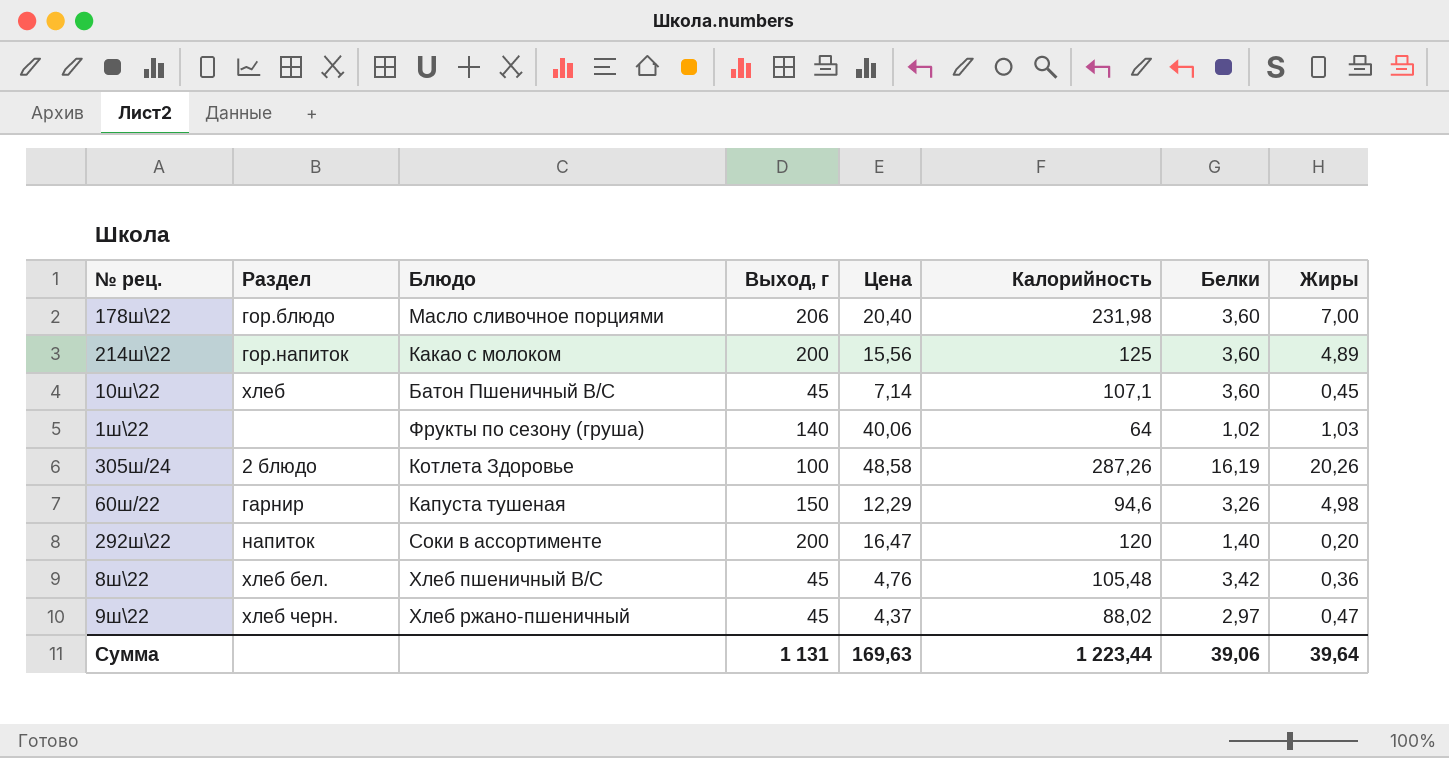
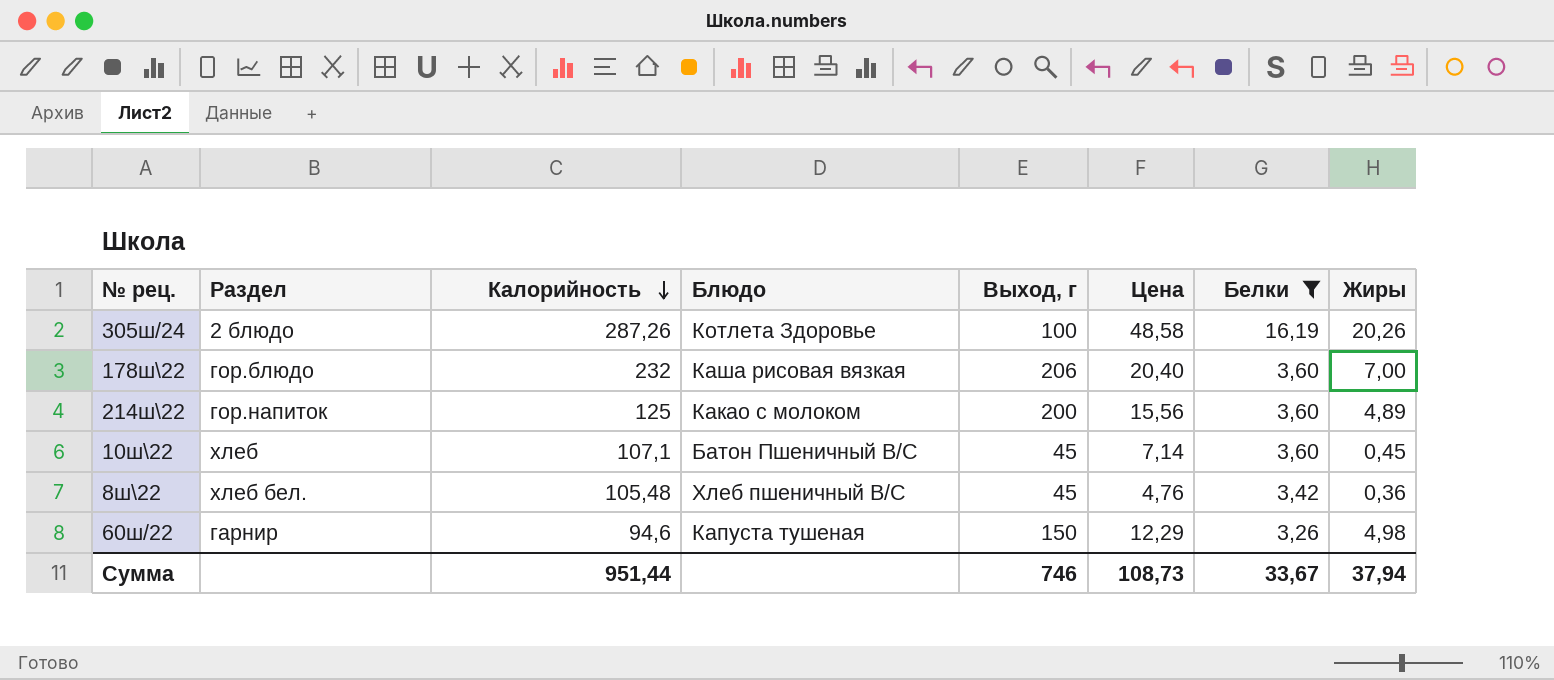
filter: none -> Белки >= 3,26
row order: none -> Калорийность descending
column Калорийность | position: 6 -> 3
178ш\22 | Калорийность: 231,98 -> 232
178ш\22 | Блюдо: Масло сливочное порциями -> Каша рисовая вязкая
Сумма | Калорийность: 1 223,44 -> 951,44
Сумма | Выход, г: 1 131 -> 746
Сумма | Цена: 169,63 -> 108,73
Сумма | Белки: 39,06 -> 33,67
Сумма | Жиры: 39,64 -> 37,94

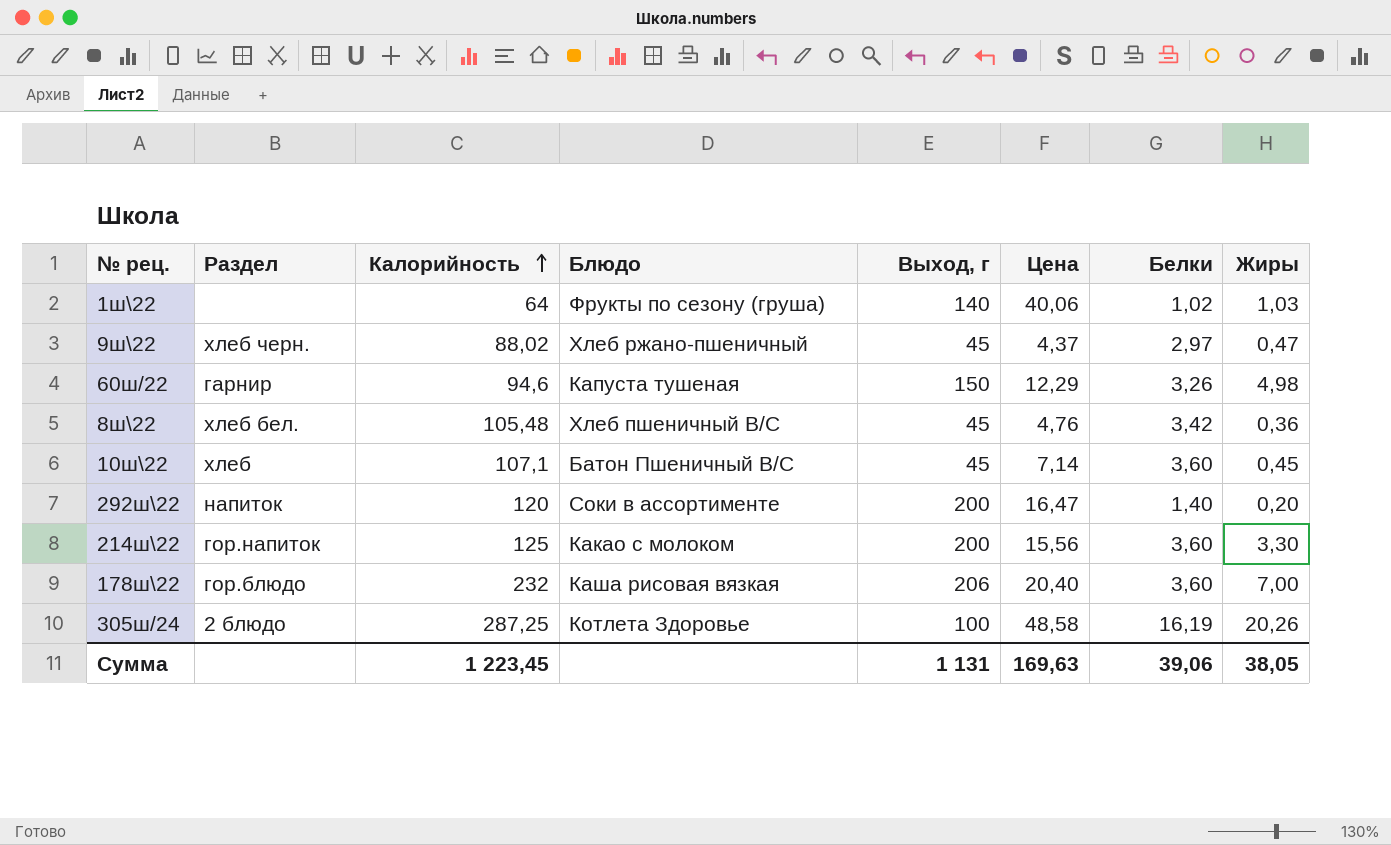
filter: Белки >= 3,26 -> none
row order: Калорийность descending -> Калорийность ascending
214ш\22 | Жиры: 4,89 -> 3,30
305ш/24 | Калорийность: 287,26 -> 287,25
Сумма | Калорийность: 951,44 -> 1 223,45
Сумма | Выход, г: 746 -> 1 131
Сумма | Цена: 108,73 -> 169,63
Сумма | Белки: 33,67 -> 39,06
Сумма | Жиры: 37,94 -> 38,05

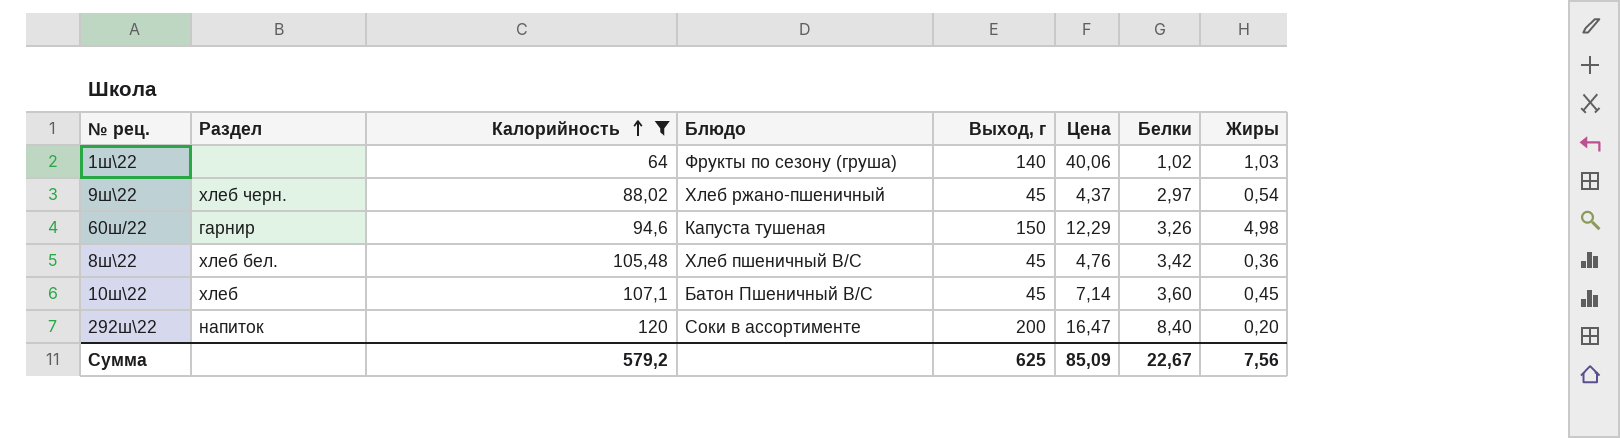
filter: none -> Калорийность <= 120
9ш\22 | Жиры: 0,47 -> 0,54
292ш\22 | Белки: 1,40 -> 8,40
Сумма | Калорийность: 1 223,45 -> 579,2
Сумма | Выход, г: 1 131 -> 625
Сумма | Цена: 169,63 -> 85,09
Сумма | Белки: 39,06 -> 22,67
Сумма | Жиры: 38,05 -> 7,56

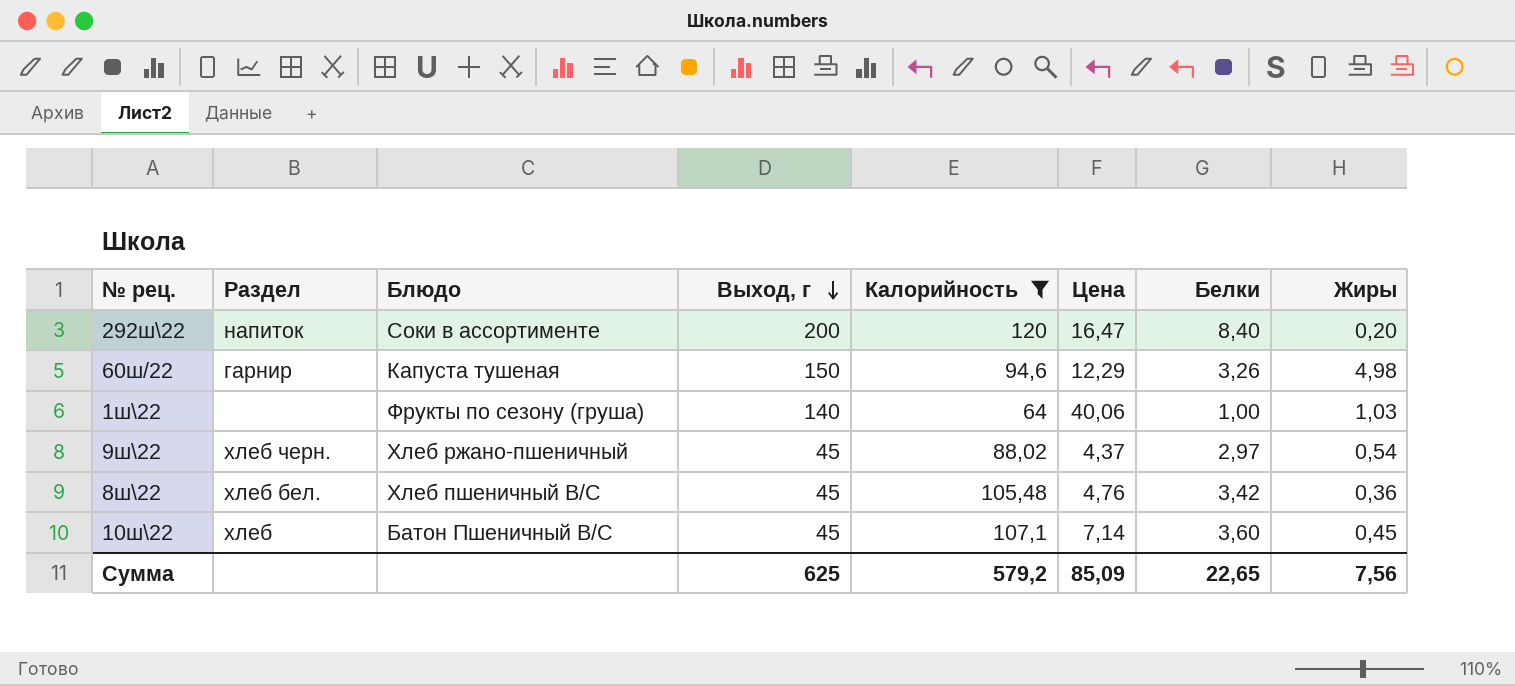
row order: Калорийность ascending -> Выход, г descending
column Калорийность | position: 3 -> 5
1ш\22 | Белки: 1,02 -> 1,00
Сумма | Белки: 22,67 -> 22,65

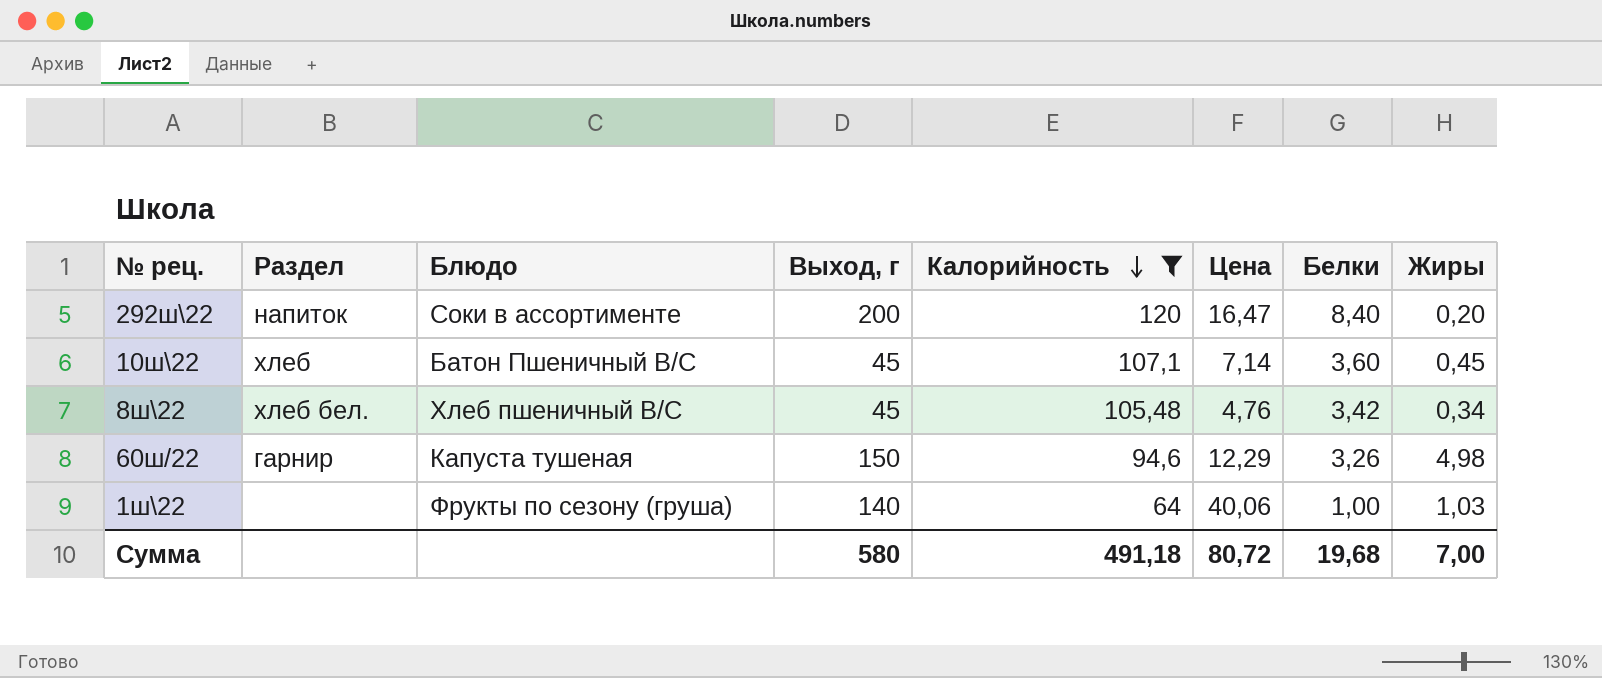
row order: Выход, г descending -> Калорийность descending
row 9ш\22: хлеб черн. | Хлеб ржано-пшеничный | 45 | 88,02 | 4,37 | 2,97 | 0,54 -> none
8ш\22 | Жиры: 0,36 -> 0,34
Сумма | Выход, г: 625 -> 580
Сумма | Калорийность: 579,2 -> 491,18
Сумма | Цена: 85,09 -> 80,72
Сумма | Белки: 22,65 -> 19,68
Сумма | Жиры: 7,56 -> 7,00

